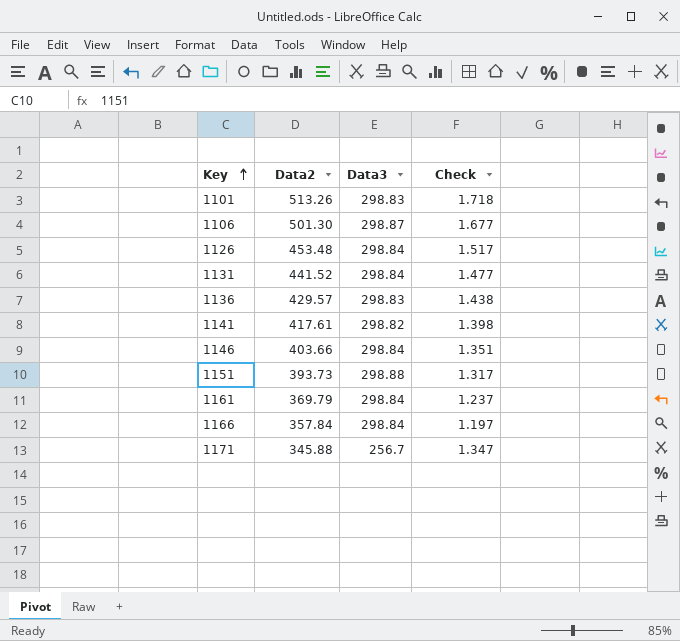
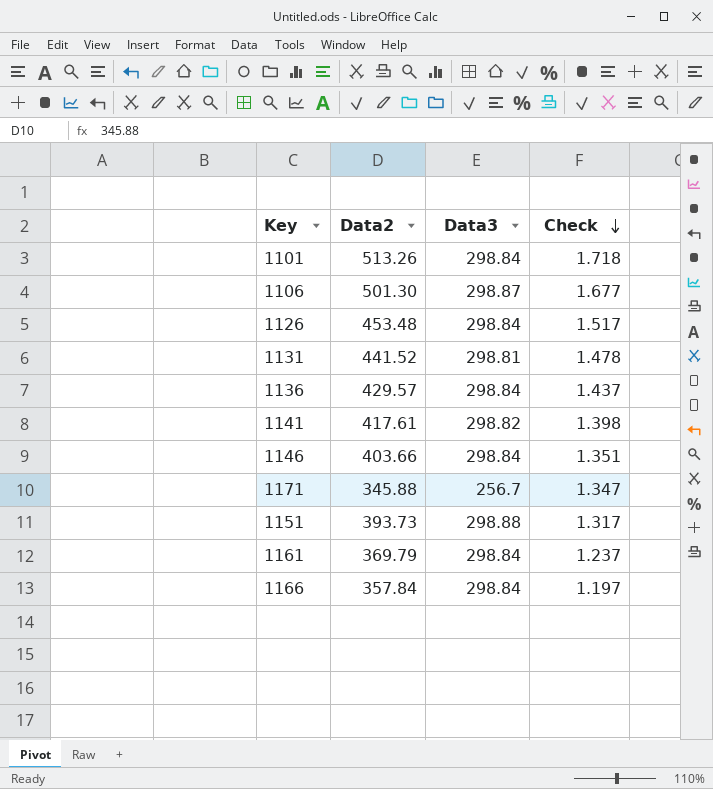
row order: Key ascending -> Check descending
1101 | Data3: 298.83 -> 298.84
1131 | Data3: 298.84 -> 298.81
1131 | Check: 1.477 -> 1.478
1136 | Data3: 298.83 -> 298.84
1136 | Check: 1.438 -> 1.437

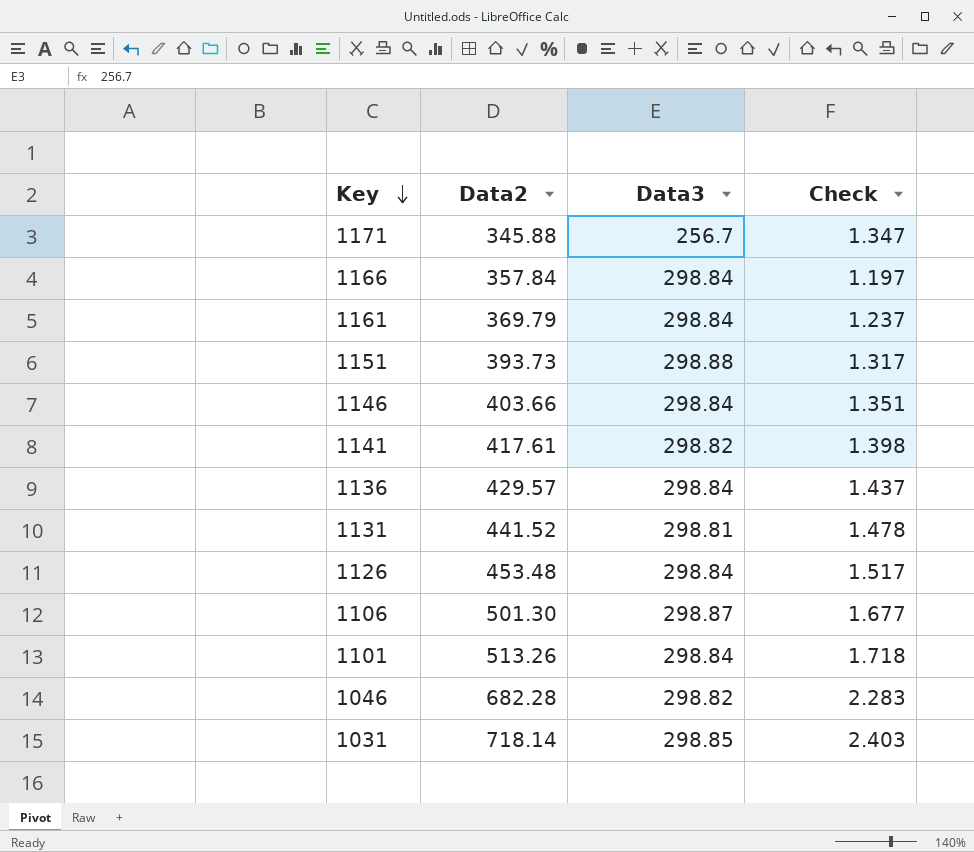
row order: Check descending -> Key descending
row 1046: none -> 682.28 | 298.82 | 2.283
row 1031: none -> 718.14 | 298.85 | 2.403

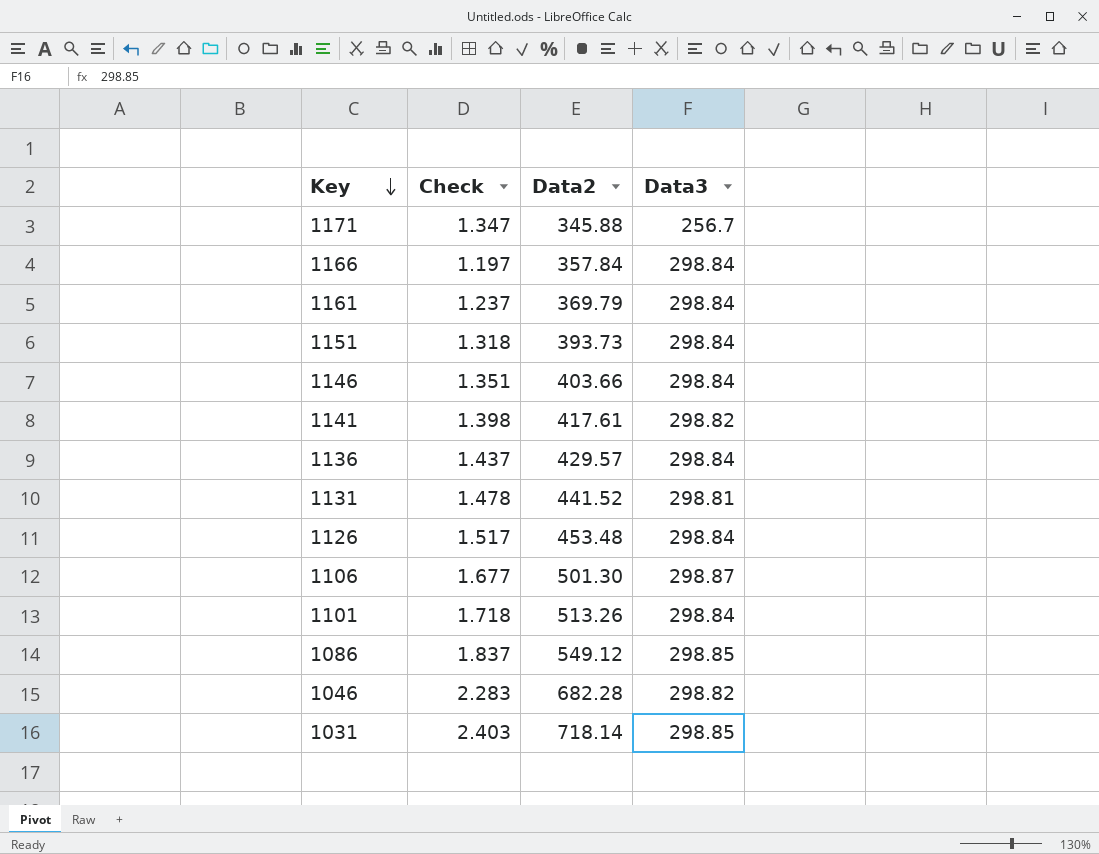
column Check | position: 4 -> 2
1151 | Check: 1.317 -> 1.318
1151 | Data3: 298.88 -> 298.84
row 1086: none -> 1.837 | 549.12 | 298.85

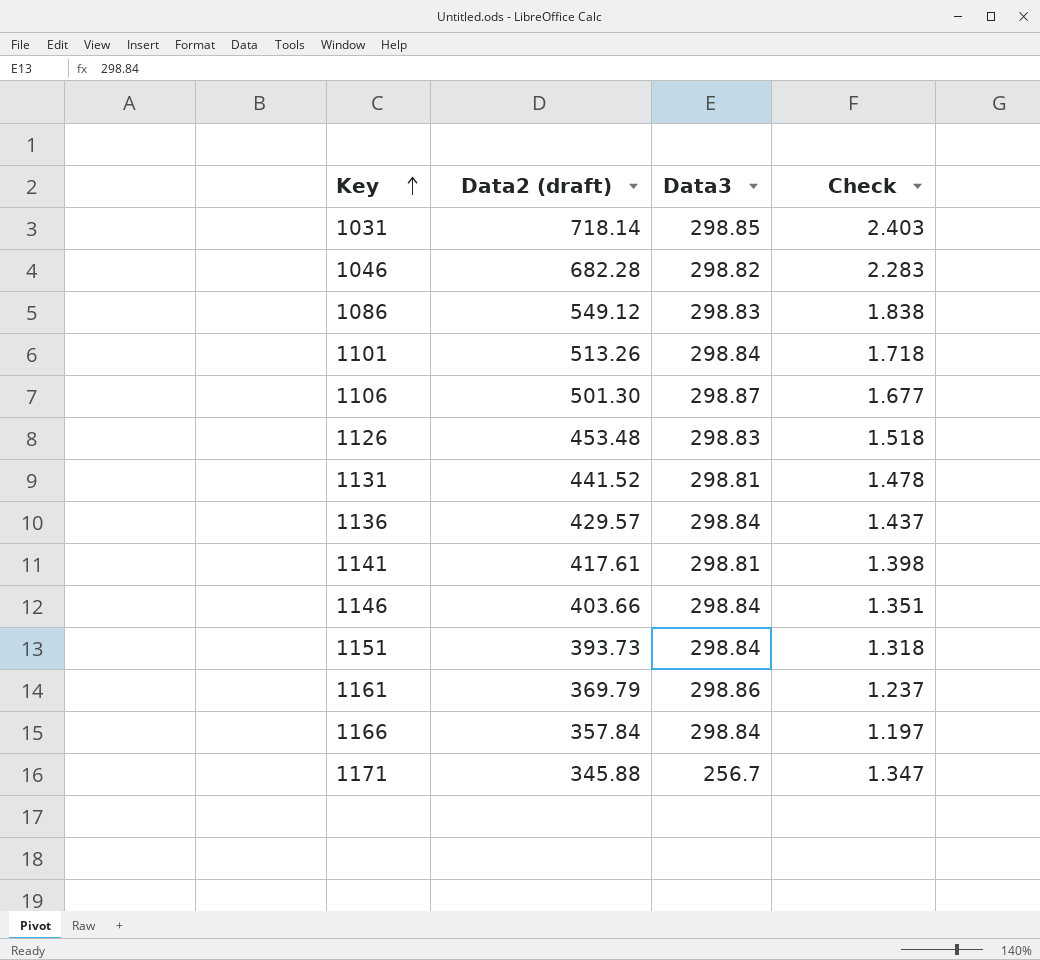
row order: Key descending -> Key ascending
column name: Data2 -> Data2 (draft)
column Check | position: 2 -> 4
1086 | Data3: 298.85 -> 298.83
1086 | Check: 1.837 -> 1.838
1126 | Data3: 298.84 -> 298.83
1126 | Check: 1.517 -> 1.518
1141 | Data3: 298.82 -> 298.81
1161 | Data3: 298.84 -> 298.86

